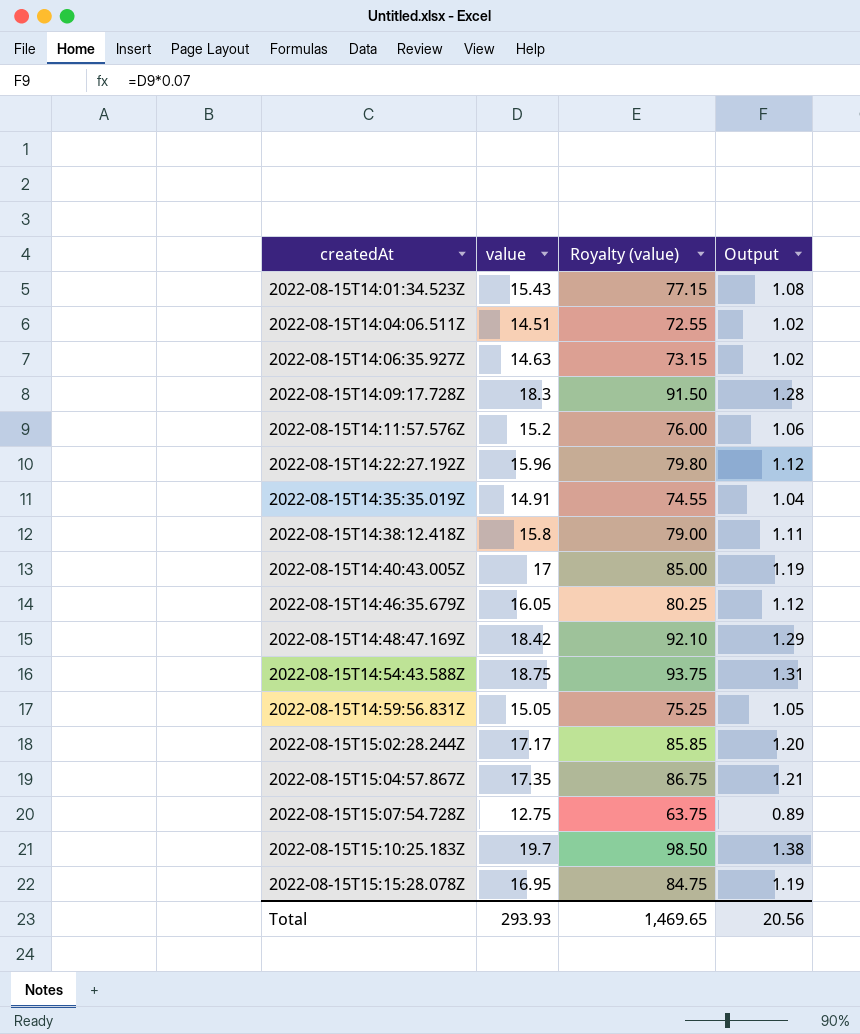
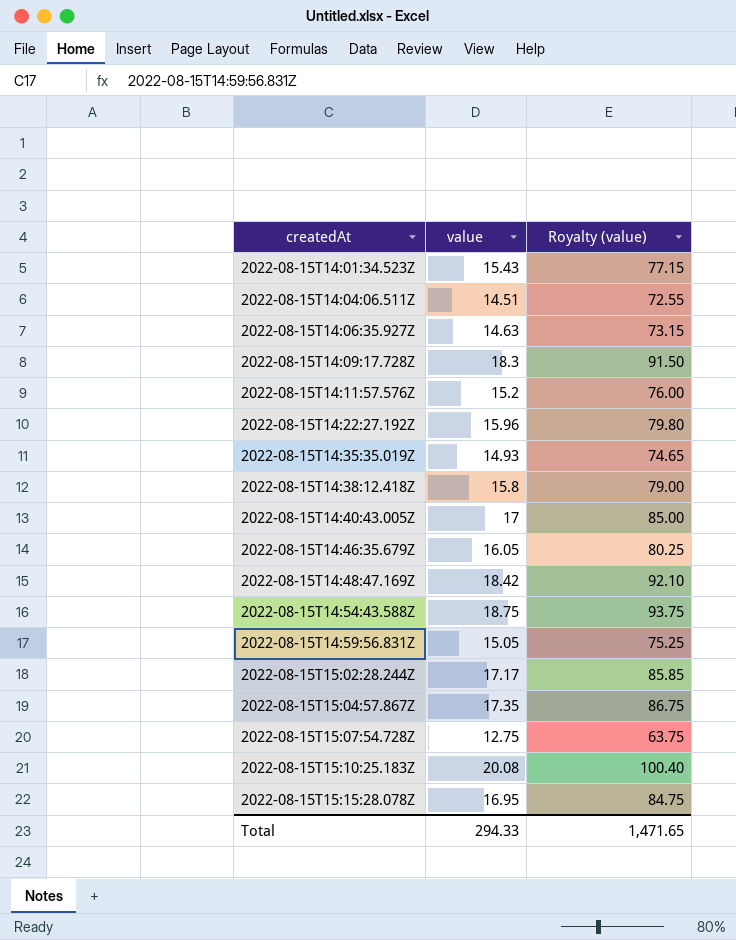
column Output | formula: [value] * 0.07 -> none
2022-08-15T14:35:35.019Z | value: 14.91 -> 14.93
2022-08-15T14:35:35.019Z | Royalty (value): 74.55 -> 74.65
2022-08-15T15:10:25.183Z | value: 19.7 -> 20.08
2022-08-15T15:10:25.183Z | Royalty (value): 98.50 -> 100.40
Total | value: 293.93 -> 294.33
Total | Royalty (value): 1,469.65 -> 1,471.65

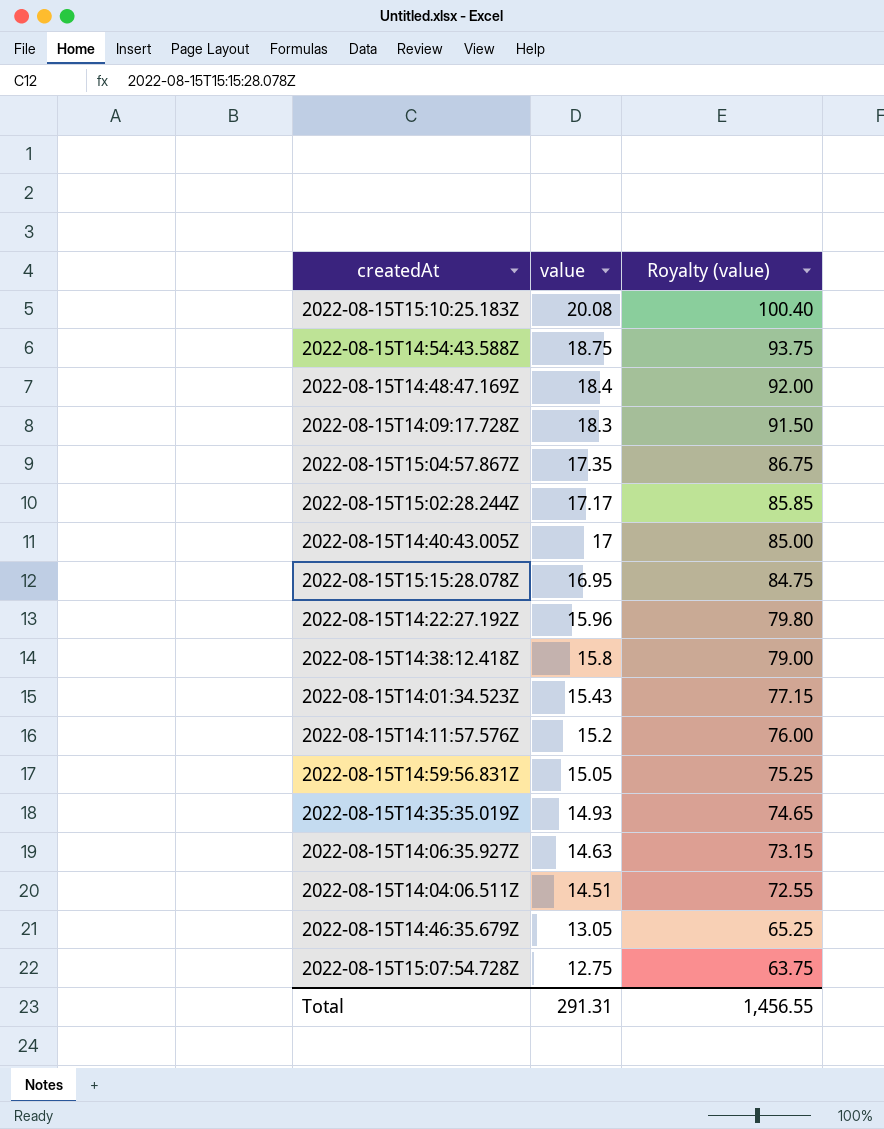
row order: createdAt ascending -> value descending
2022-08-15T14:48:47.169Z | value: 18.42 -> 18.4
2022-08-15T14:48:47.169Z | Royalty (value): 92.10 -> 92.00
2022-08-15T14:46:35.679Z | value: 16.05 -> 13.05
2022-08-15T14:46:35.679Z | Royalty (value): 80.25 -> 65.25
Total | value: 294.33 -> 291.31
Total | Royalty (value): 1,471.65 -> 1,456.55

